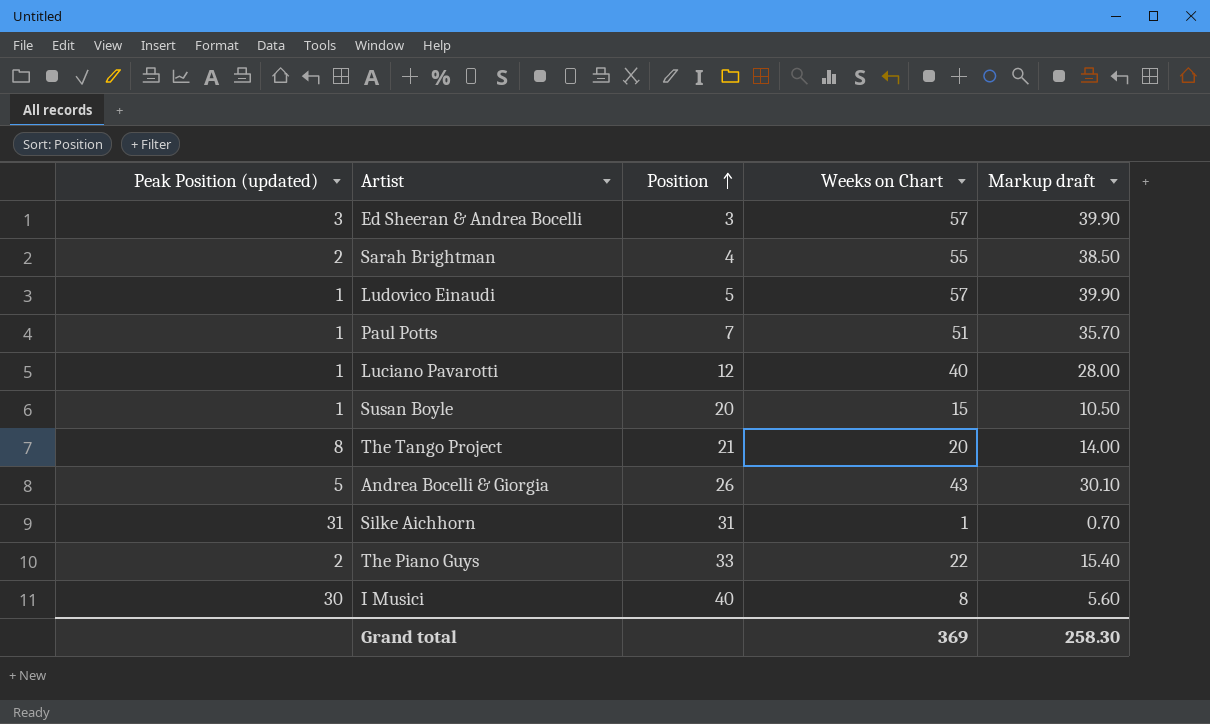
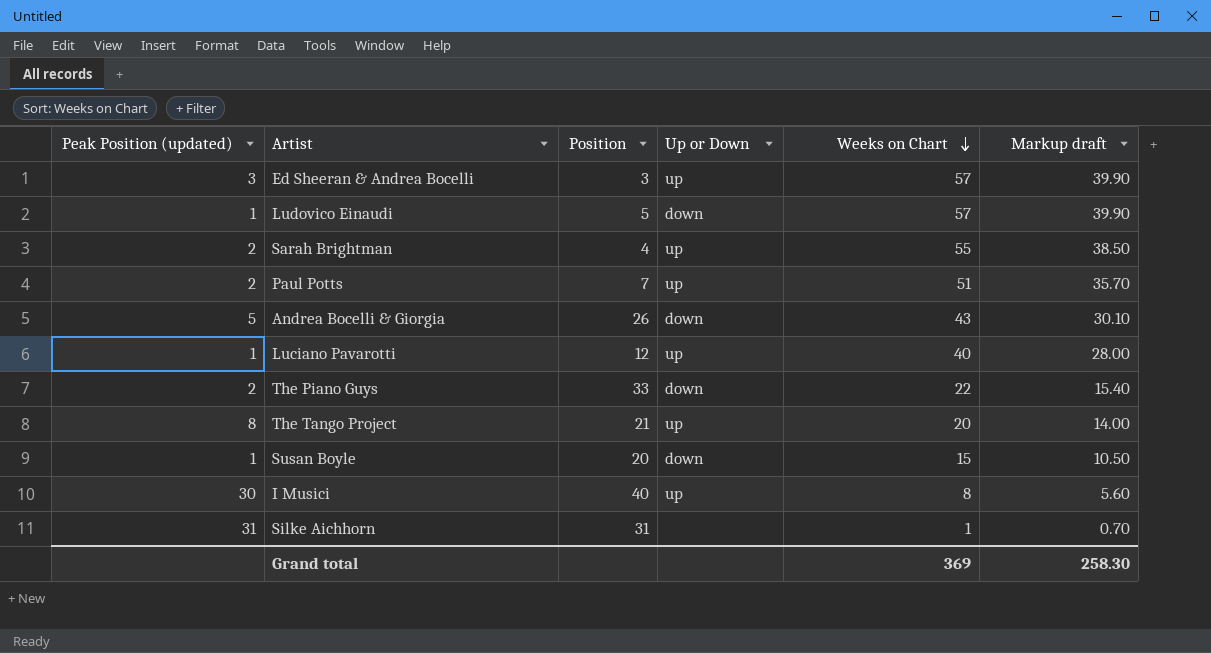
row order: Position ascending -> Weeks on Chart descending
column Up or Down | position: none -> 4
Paul Potts | Peak Position (updated): 1 -> 2

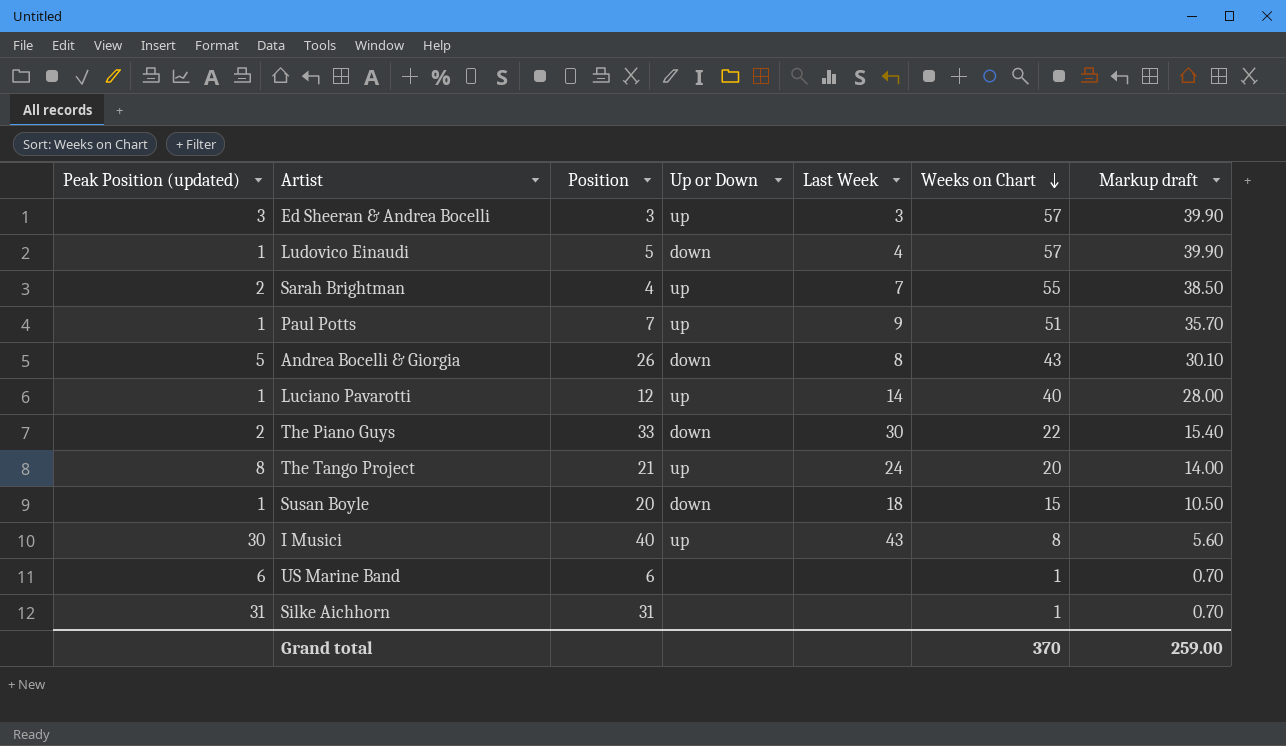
column Last Week | position: none -> 5
Paul Potts | Peak Position (updated): 2 -> 1
row US Marine Band: none -> 6 | 6 | none | none | 1 | 0.70
Grand total | Weeks on Chart: 369 -> 370
Grand total | Markup draft: 258.30 -> 259.00

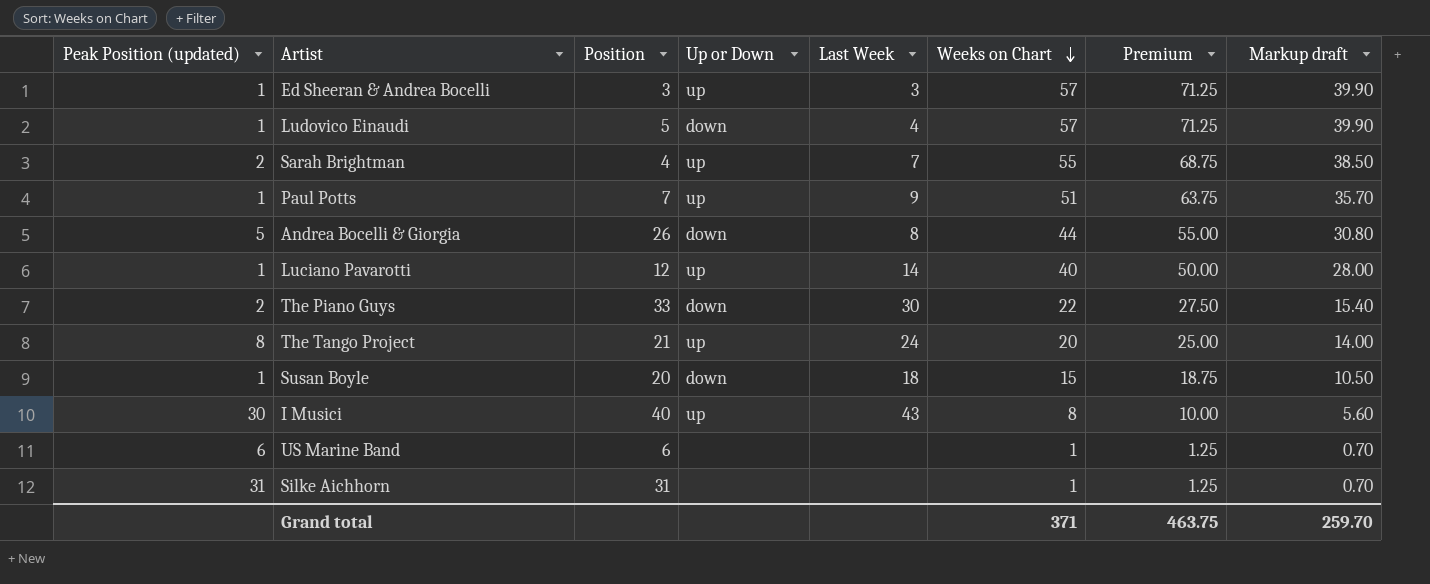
column Premium | formula: none -> [Weeks on Chart] * 1.25
Ed Sheeran & Andrea Bocelli | Peak Position (updated): 3 -> 1
Andrea Bocelli & Giorgia | Weeks on Chart: 43 -> 44
Andrea Bocelli & Giorgia | Markup draft: 30.10 -> 30.80
Grand total | Weeks on Chart: 370 -> 371
Grand total | Markup draft: 259.00 -> 259.70

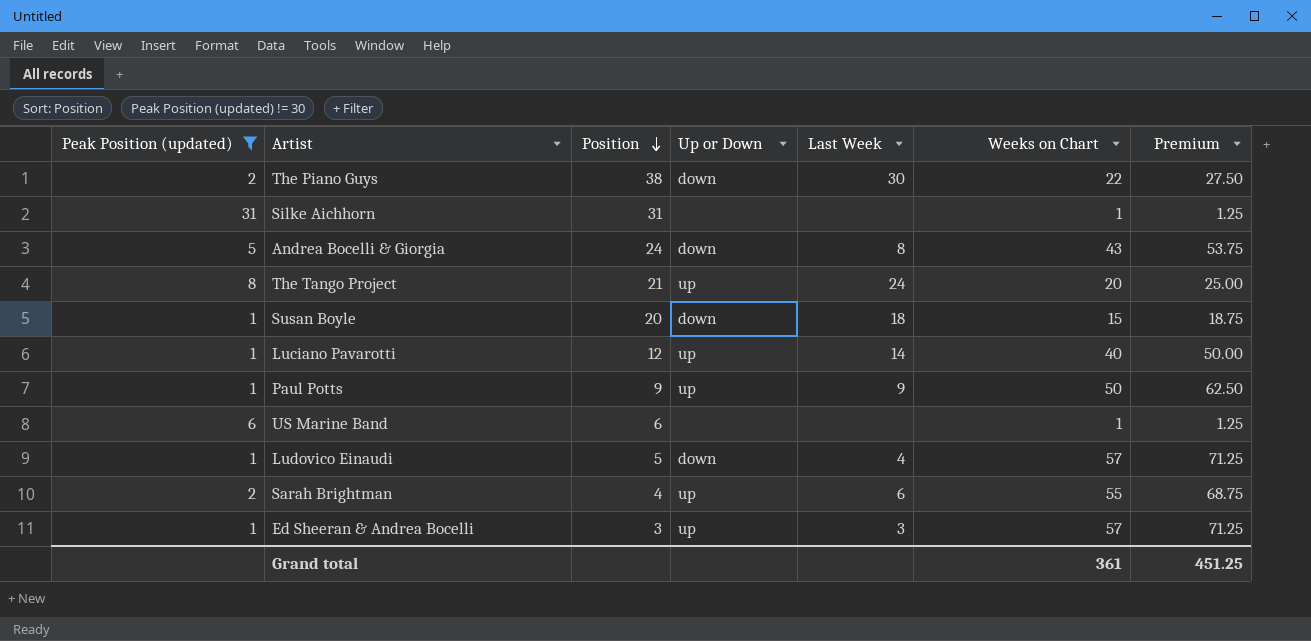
filter: none -> Peak Position (updated) != 30
row order: Weeks on Chart descending -> Position descending
column Markup draft | formula: [Weeks on Chart] * 0.7 -> none
The Piano Guys | Position: 33 -> 38
Andrea Bocelli & Giorgia | Position: 26 -> 24
Andrea Bocelli & Giorgia | Weeks on Chart: 44 -> 43
Andrea Bocelli & Giorgia | Premium: 55.00 -> 53.75
Paul Potts | Position: 7 -> 9
Paul Potts | Weeks on Chart: 51 -> 50
Paul Potts | Premium: 63.75 -> 62.50
Sarah Brightman | Last Week: 7 -> 6
Grand total | Weeks on Chart: 371 -> 361
Grand total | Premium: 463.75 -> 451.25

